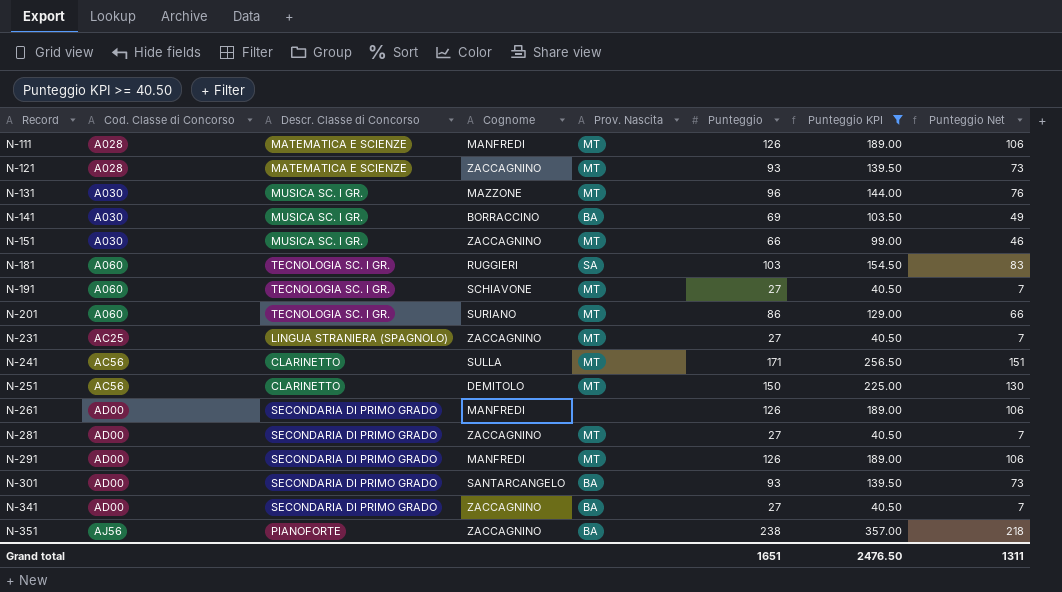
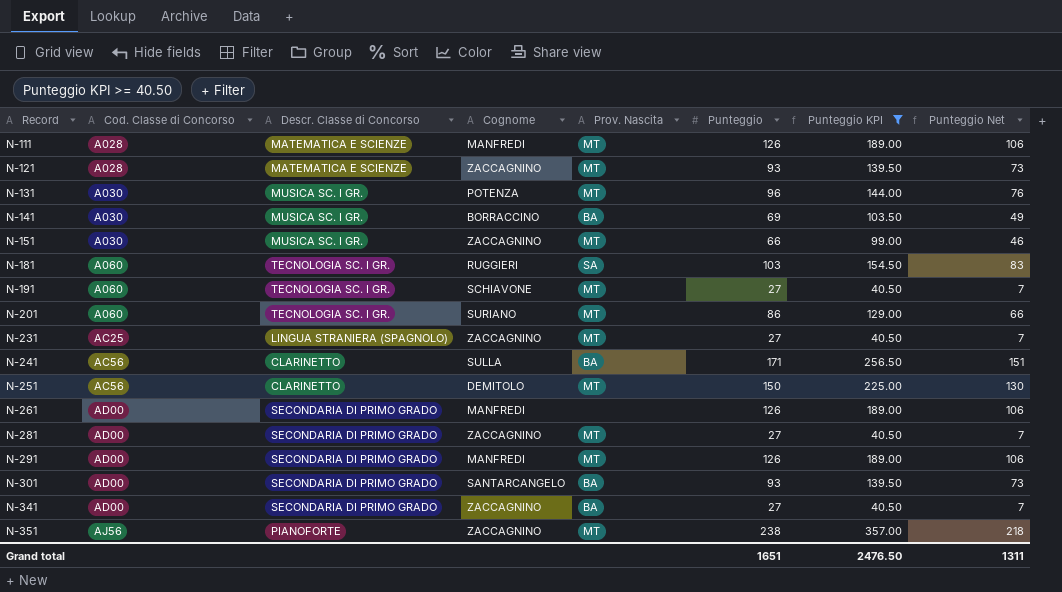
N-131 | Cognome: MAZZONE -> POTENZA
N-241 | Prov. Nascita: MT -> BA
N-351 | Prov. Nascita: BA -> MT

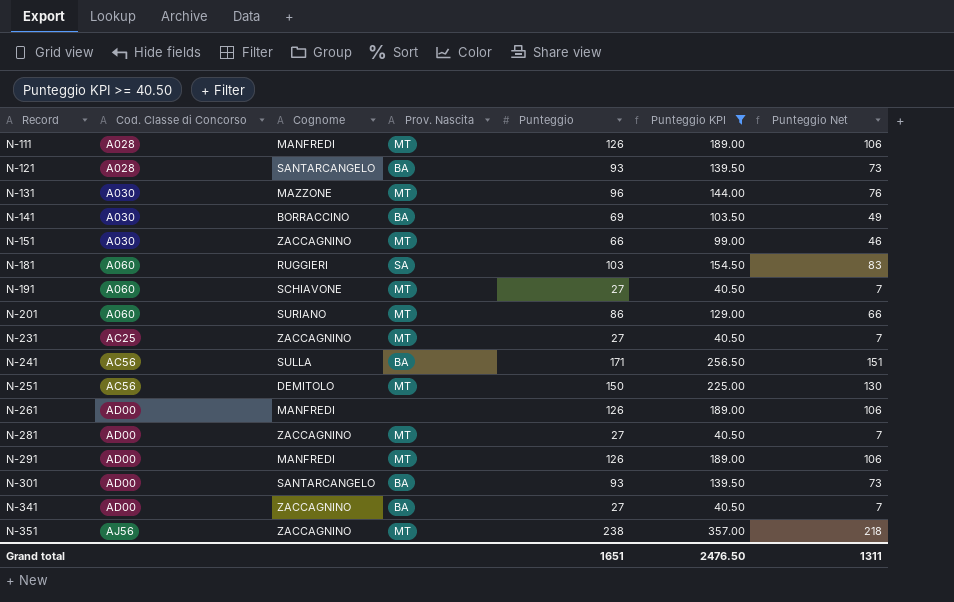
column Descr. Classe di Concorso | position: 3 -> none
N-121 | Cognome: ZACCAGNINO -> SANTARCANGELO
N-121 | Prov. Nascita: MT -> BA
N-131 | Cognome: POTENZA -> MAZZONE

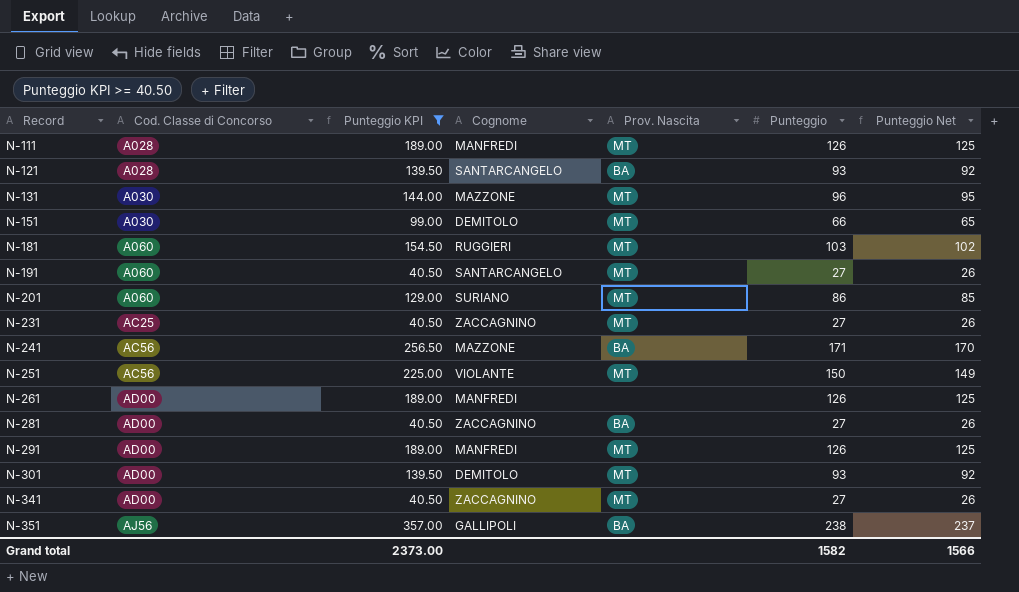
column Punteggio KPI | position: 6 -> 3
column Punteggio Net | formula: [Punteggio] - 20 -> [Punteggio] - 1
row N-141: A030 | BORRACCINO | BA | 69 | 103.50 | 49 -> none
N-151 | Cognome: ZACCAGNINO -> DEMITOLO
N-181 | Prov. Nascita: SA -> MT
N-191 | Cognome: SCHIAVONE -> SANTARCANGELO
N-241 | Cognome: SULLA -> MAZZONE
N-251 | Cognome: DEMITOLO -> VIOLANTE
N-281 | Prov. Nascita: MT -> BA
N-301 | Cognome: SANTARCANGELO -> DEMITOLO
N-301 | Prov. Nascita: BA -> MT
N-341 | Prov. Nascita: BA -> MT
N-351 | Cognome: ZACCAGNINO -> GALLIPOLI
N-351 | Prov. Nascita: MT -> BA
Grand total | Punteggio KPI: 2476.50 -> 2373.00
Grand total | Punteggio: 1651 -> 1582
Grand total | Punteggio Net: 1311 -> 1566

